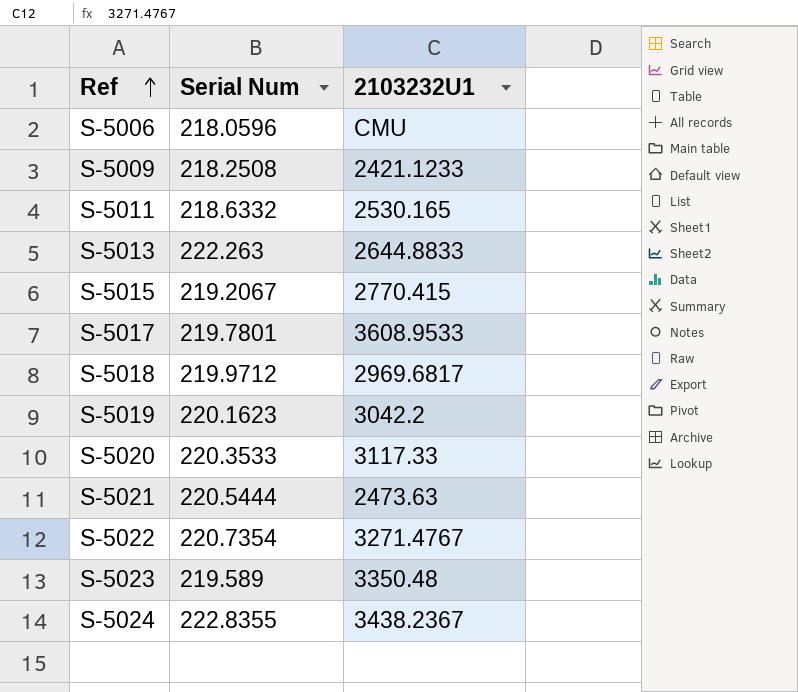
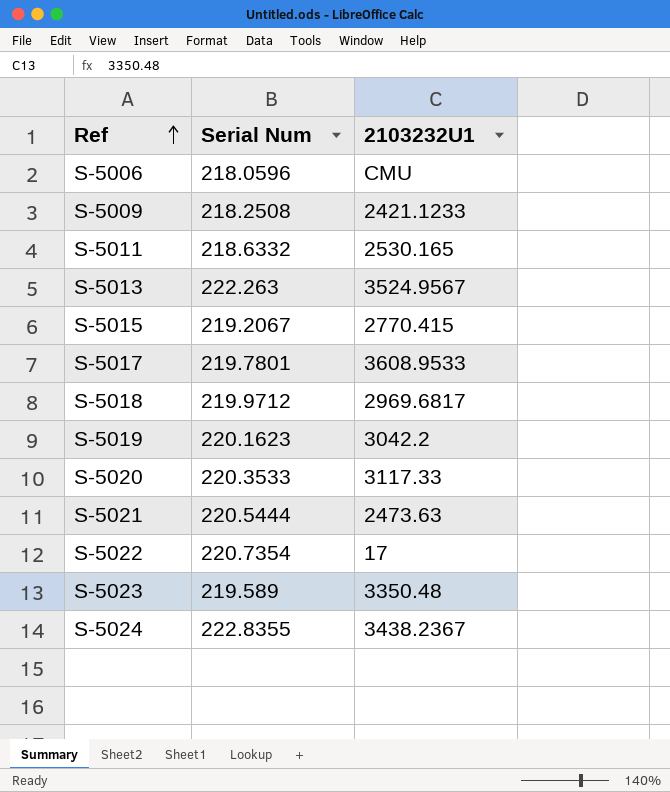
S-5013 | 2103232U1: 2644.8833 -> 3524.9567
S-5022 | 2103232U1: 3271.4767 -> 17

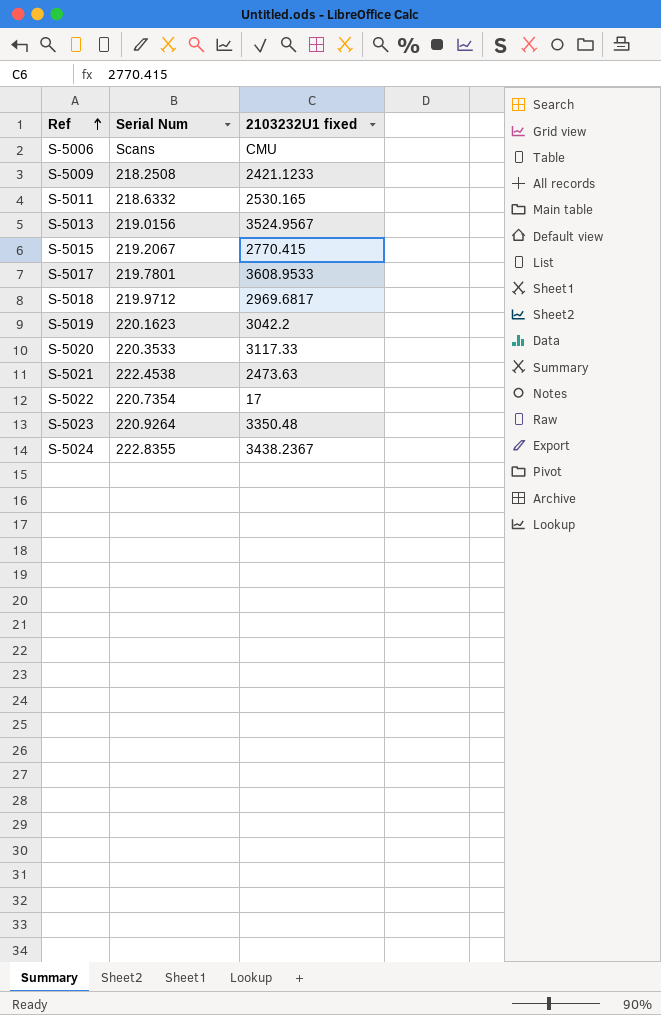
column name: 2103232U1 -> 2103232U1 fixed
S-5006 | Serial Num: 218.0596 -> Scans
S-5013 | Serial Num: 222.263 -> 219.0156
S-5021 | Serial Num: 220.5444 -> 222.4538
S-5023 | Serial Num: 219.589 -> 220.9264

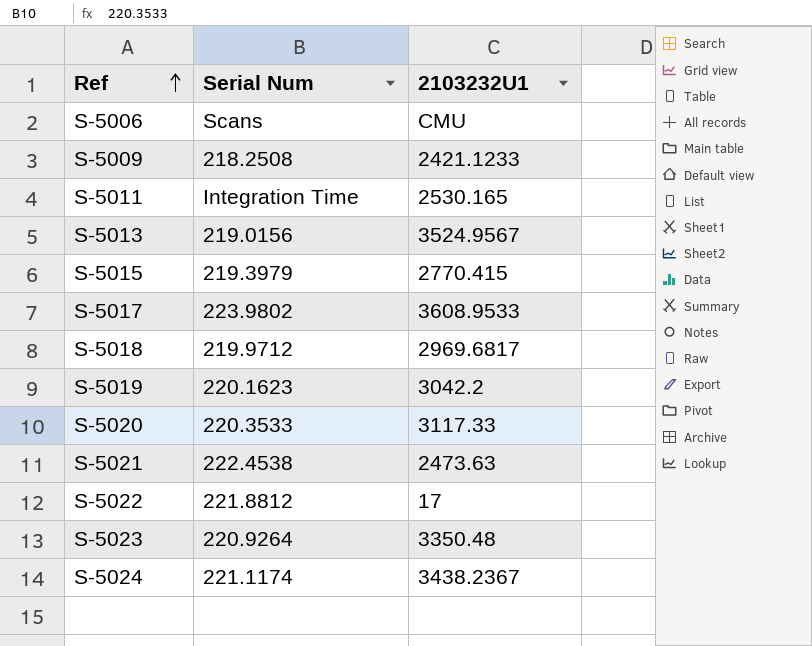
column name: 2103232U1 fixed -> 2103232U1
S-5011 | Serial Num: 218.6332 -> Integration Time
S-5015 | Serial Num: 219.2067 -> 219.3979
S-5017 | Serial Num: 219.7801 -> 223.9802
S-5022 | Serial Num: 220.7354 -> 221.8812
S-5024 | Serial Num: 222.8355 -> 221.1174

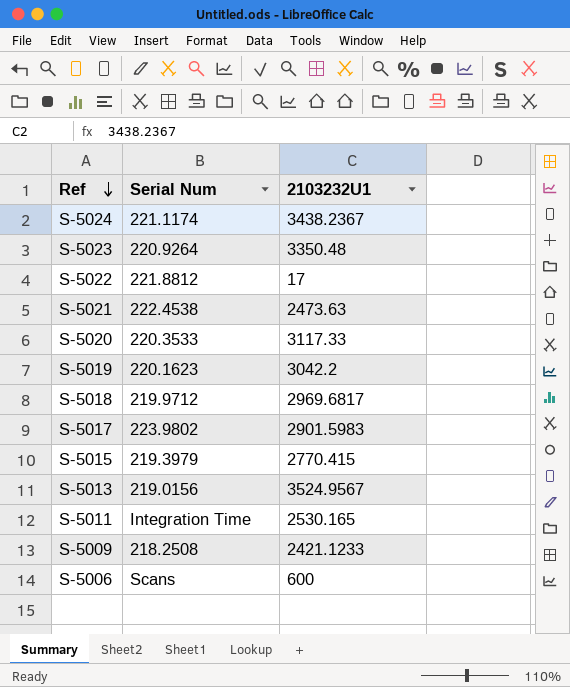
row order: Ref ascending -> Ref descending
S-5017 | 2103232U1: 3608.9533 -> 2901.5983
S-5006 | 2103232U1: CMU -> 600

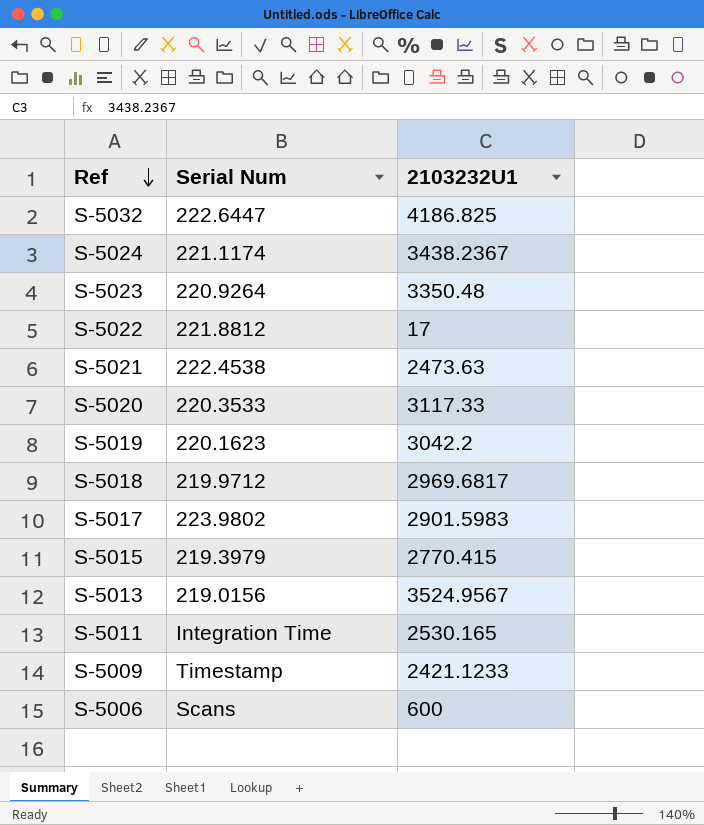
row S-5032: none -> 222.6447 | 4186.825
S-5009 | Serial Num: 218.2508 -> Timestamp

